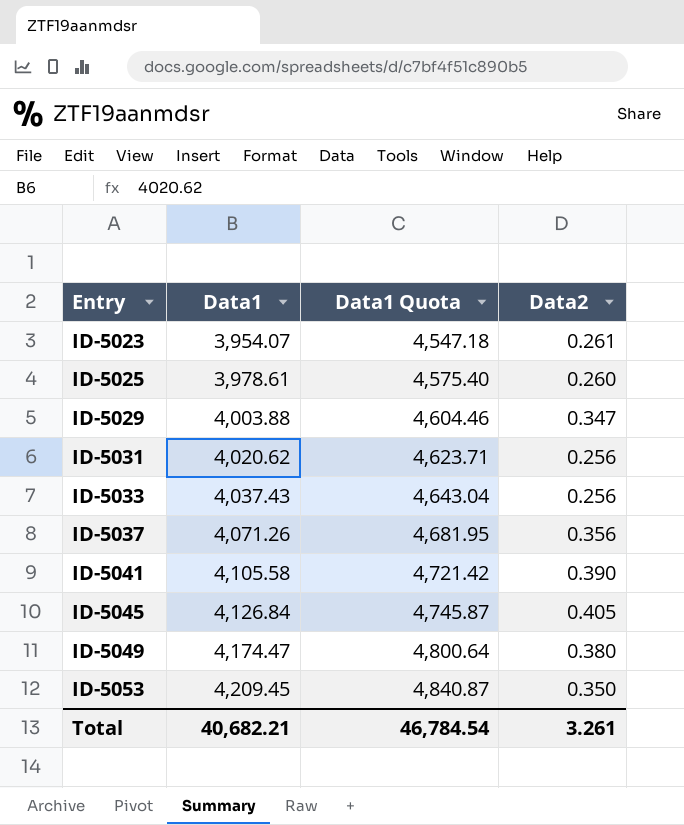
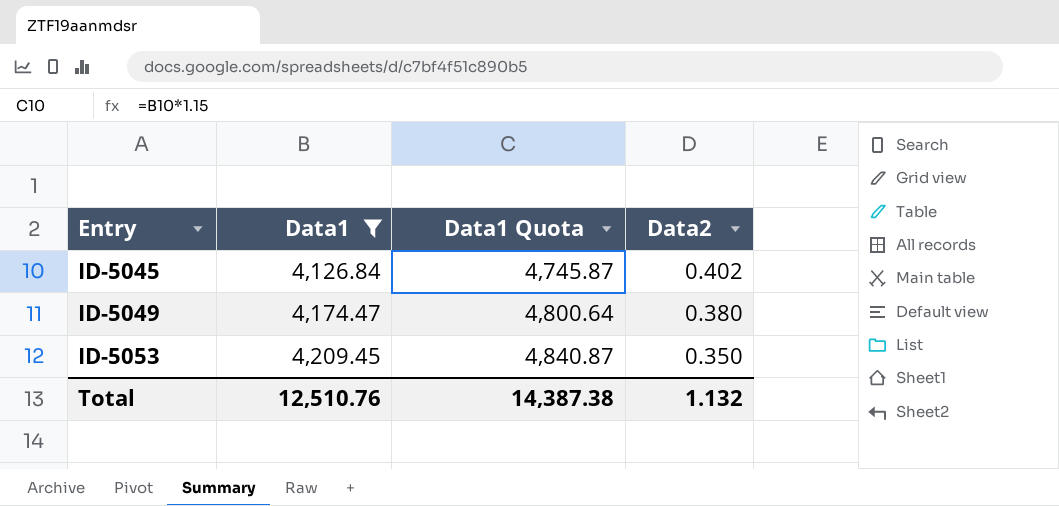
filter: none -> Data1 >= 4,126.84
ID-5045 | Data2: 0.405 -> 0.402
Total | Data1: 40,682.21 -> 12,510.76
Total | Data1 Quota: 46,784.54 -> 14,387.38
Total | Data2: 3.261 -> 1.132

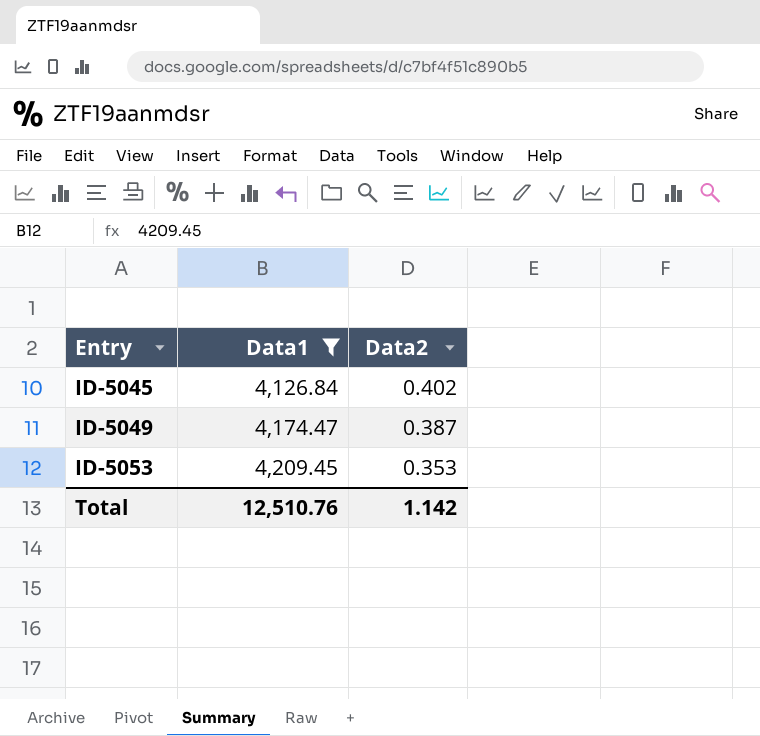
column Data1 Quota | formula: [Data1] * 1.15 -> none
ID-5049 | Data2: 0.380 -> 0.387
ID-5053 | Data2: 0.350 -> 0.353
Total | Data2: 1.132 -> 1.142

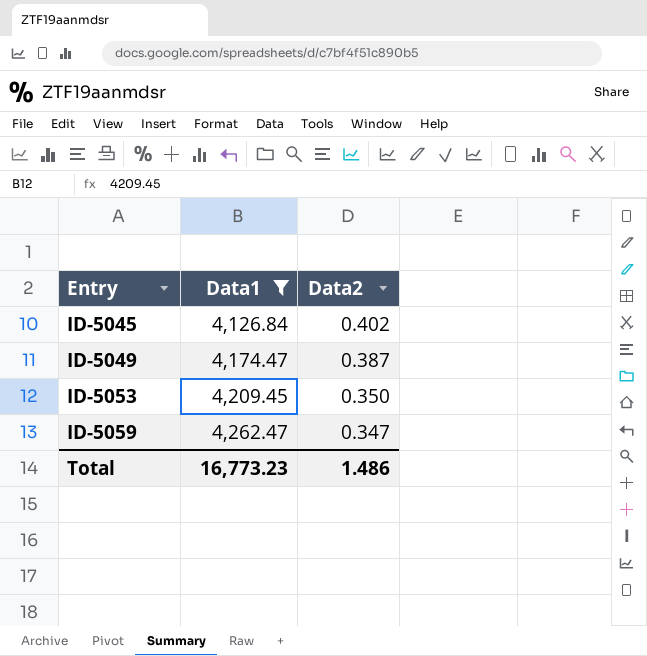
ID-5053 | Data2: 0.353 -> 0.350
row ID-5059: none -> 4,262.47 | 0.347
Total | Data1: 12,510.76 -> 16,773.23
Total | Data2: 1.142 -> 1.486

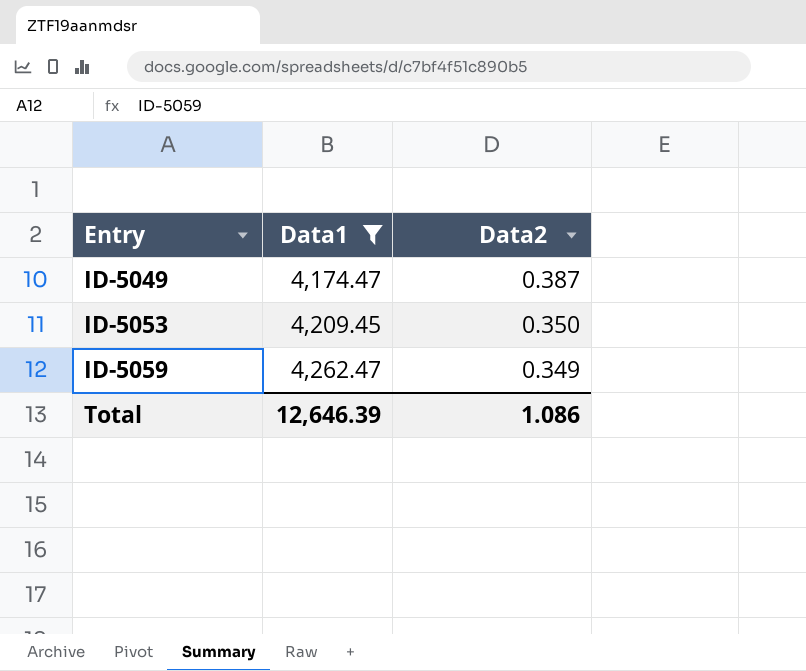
row ID-5045: 4,126.84 | 0.402 -> none
ID-5059 | Data2: 0.347 -> 0.349
Total | Data1: 16,773.23 -> 12,646.39
Total | Data2: 1.486 -> 1.086

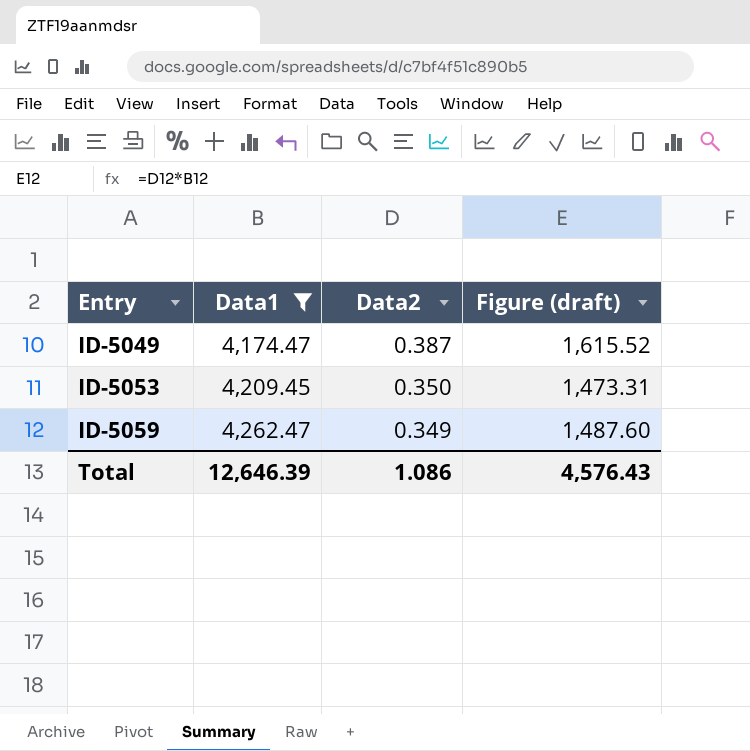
column Figure (draft) | formula: none -> [Data1] * [Data2]

